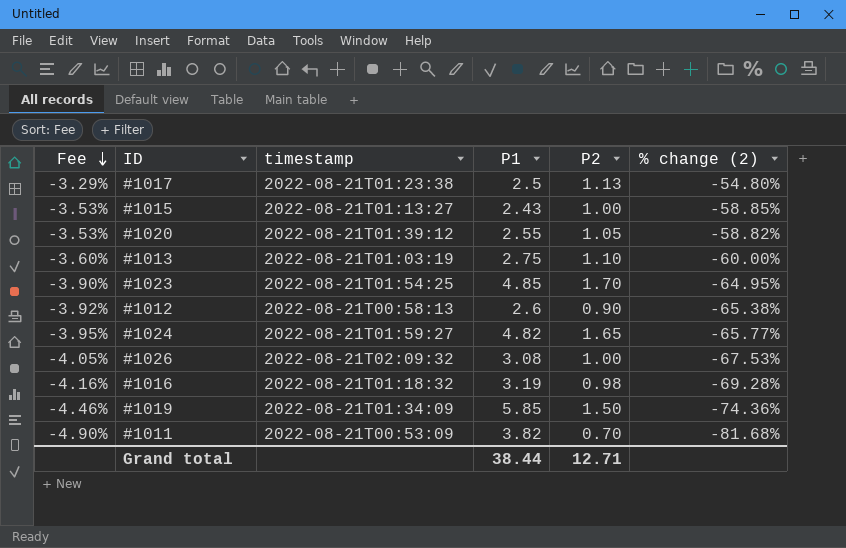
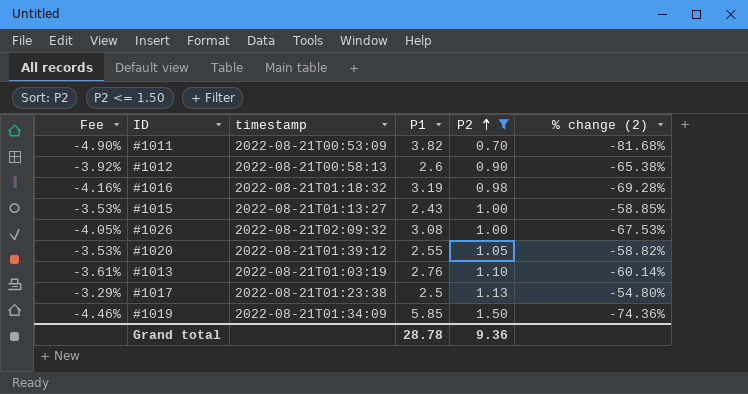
filter: none -> P2 <= 1.50
row order: Fee descending -> P2 ascending
#1013 | Fee: -3.60% -> -3.61%
#1013 | P1: 2.75 -> 2.76
#1013 | % change (2): -60.00% -> -60.14%
Grand total | P1: 38.44 -> 28.78
Grand total | P2: 12.71 -> 9.36

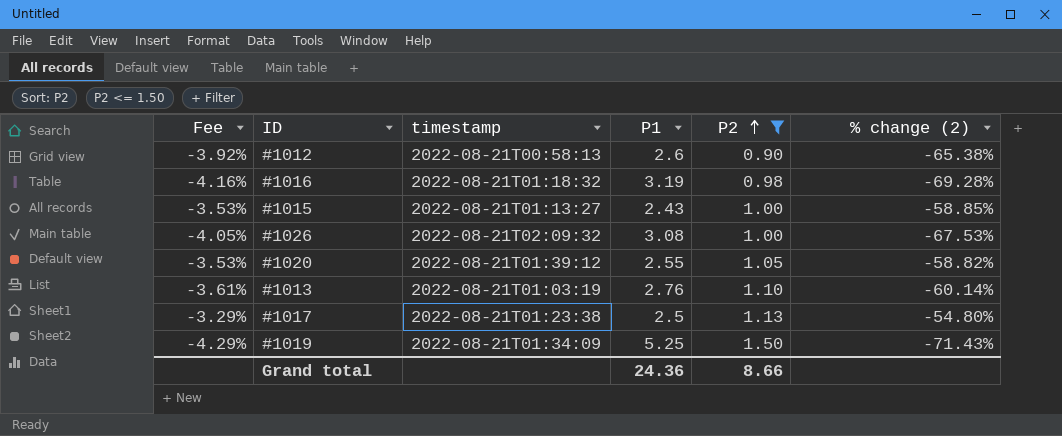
row #1011: -4.90% | 2022-08-21T00:53:09 | 3.82 | 0.70 | -81.68% -> none
#1019 | Fee: -4.46% -> -4.29%
#1019 | P1: 5.85 -> 5.25
#1019 | % change (2): -74.36% -> -71.43%
Grand total | P1: 28.78 -> 24.36
Grand total | P2: 9.36 -> 8.66

